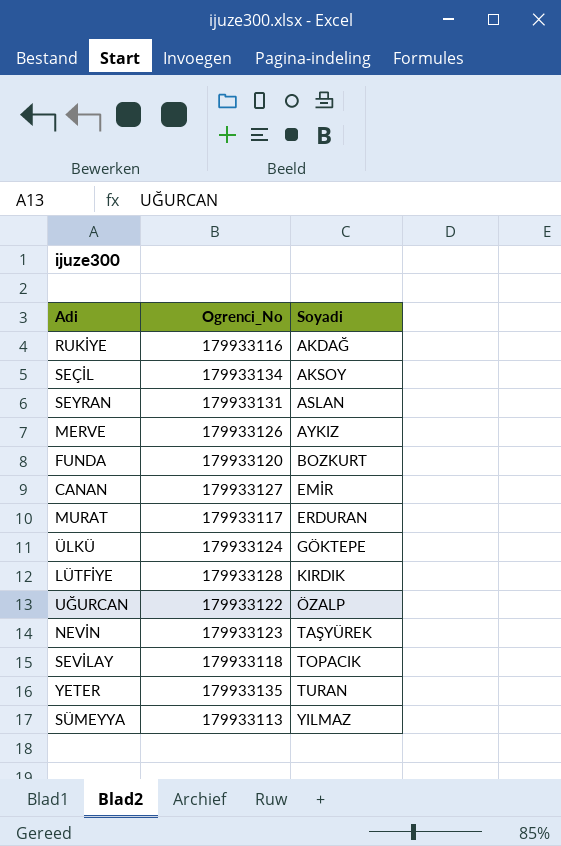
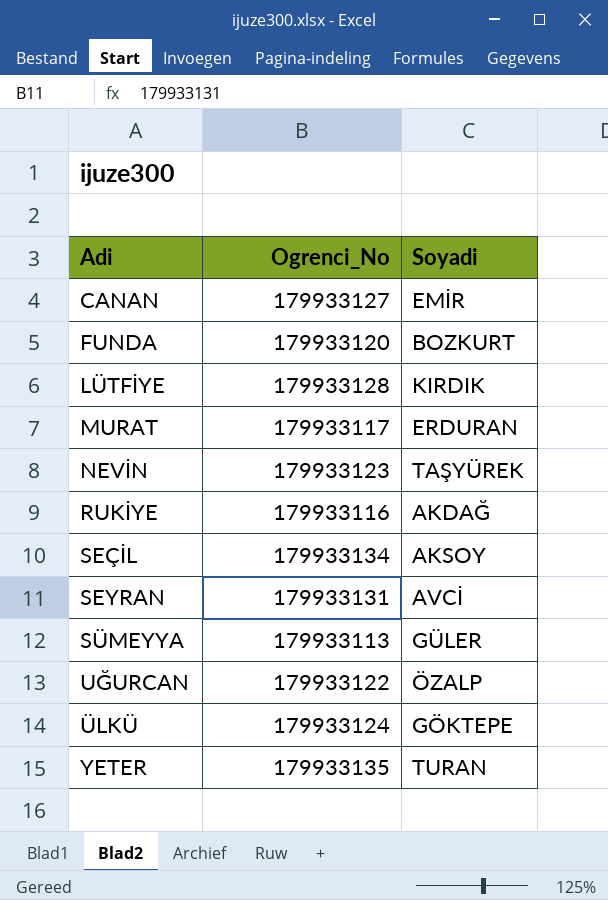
row order: Soyadi ascending -> Adi ascending
row MERVE: 179933126 | AYKIZ -> none
row SEVİLAY: 179933118 | TOPACIK -> none
SEYRAN | Soyadi: ASLAN -> AVCİ
SÜMEYYA | Soyadi: YILMAZ -> GÜLER

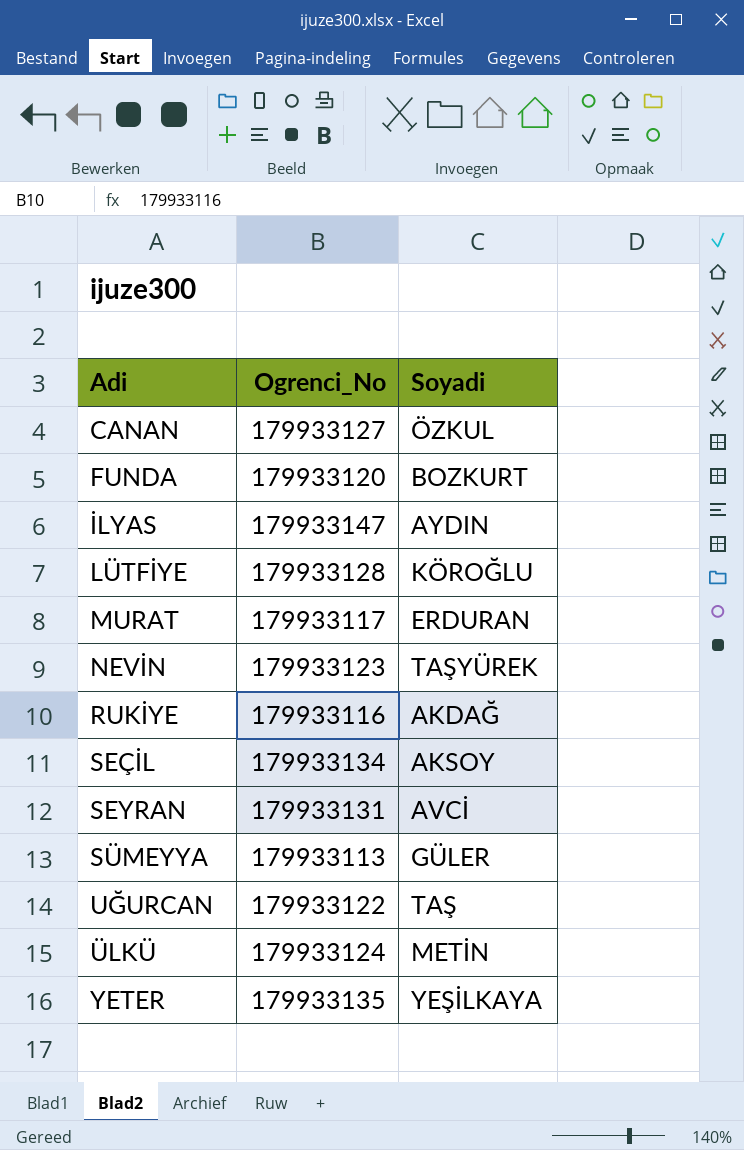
CANAN | Soyadi: EMİR -> ÖZKUL
row İLYAS: none -> 179933147 | AYDIN
LÜTFİYE | Soyadi: KIRDIK -> KÖROĞLU
UĞURCAN | Soyadi: ÖZALP -> TAŞ
ÜLKÜ | Soyadi: GÖKTEPE -> METİN
YETER | Soyadi: TURAN -> YEŞİLKAYA

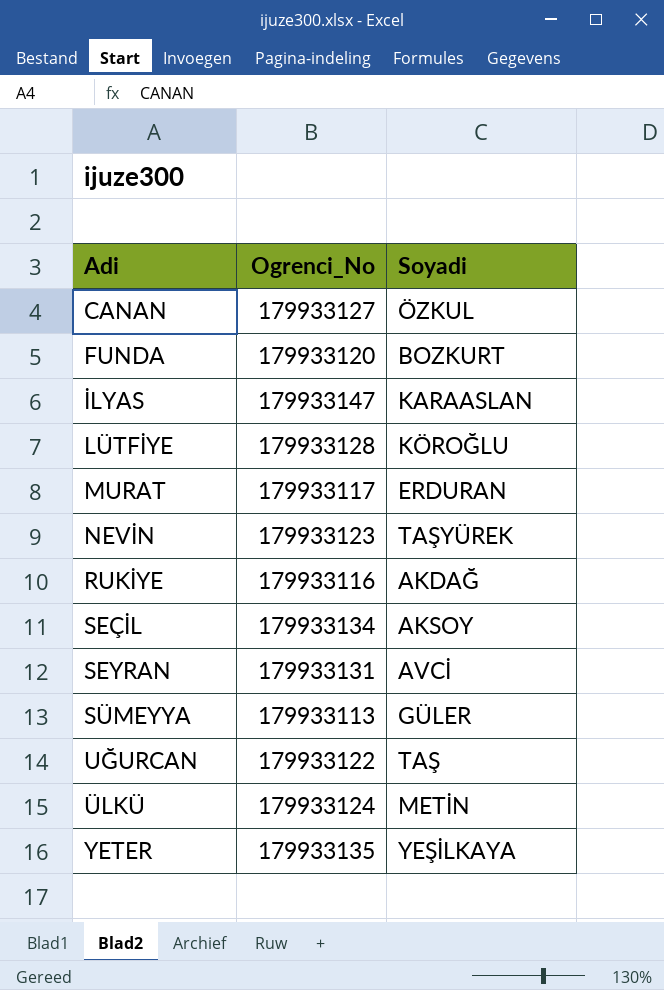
İLYAS | Soyadi: AYDIN -> KARAASLAN

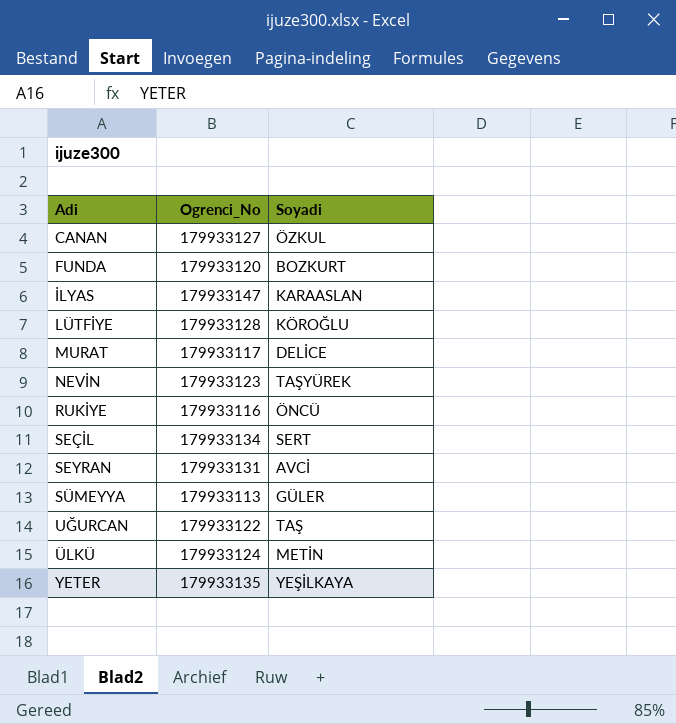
MURAT | Soyadi: ERDURAN -> DELİCE
RUKİYE | Soyadi: AKDAĞ -> ÖNCÜ
SEÇİL | Soyadi: AKSOY -> SERT

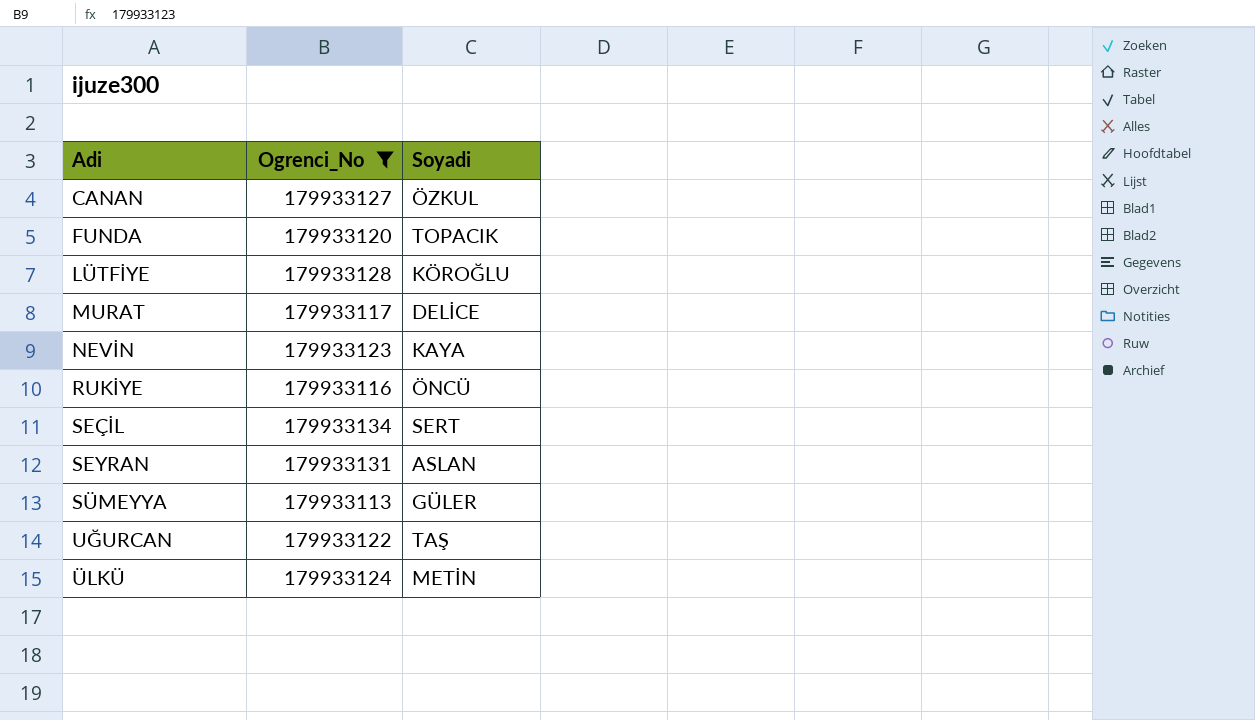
filter: none -> Ogrenci_No <= 179933134
FUNDA | Soyadi: BOZKURT -> TOPACIK
NEVİN | Soyadi: TAŞYÜREK -> KAYA
SEYRAN | Soyadi: AVCİ -> ASLAN

